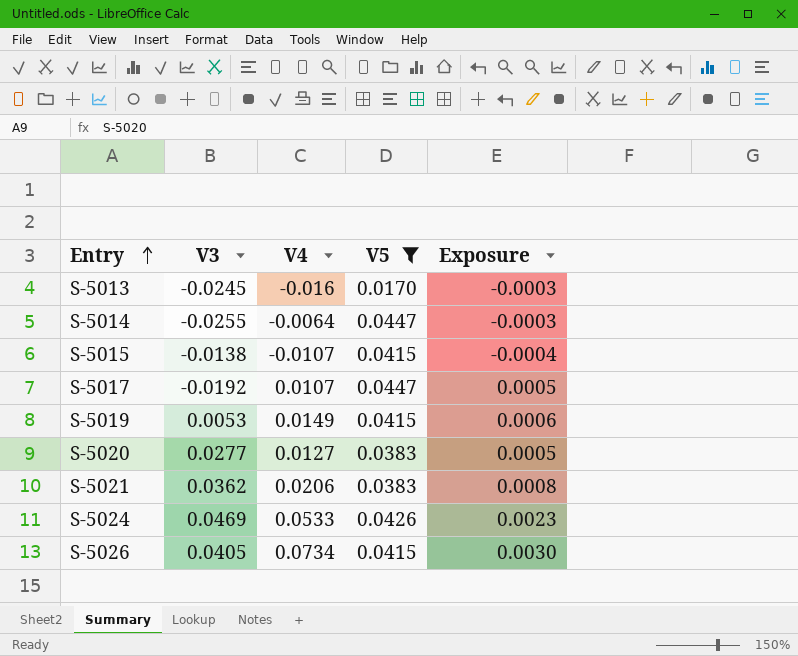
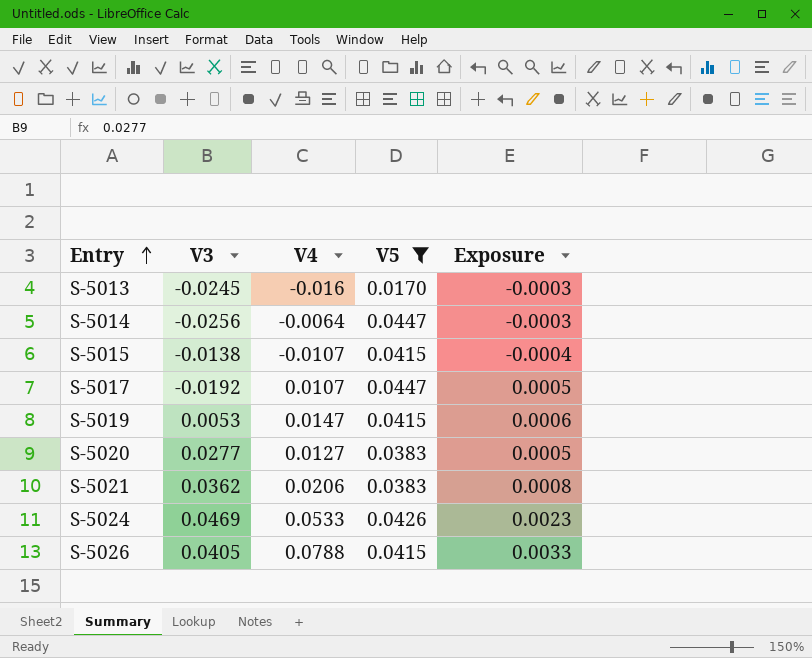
S-5014 | V3: -0.0255 -> -0.0256
S-5019 | V4: 0.0149 -> 0.0147
S-5026 | V4: 0.0734 -> 0.0788
S-5026 | Exposure: 0.0030 -> 0.0033

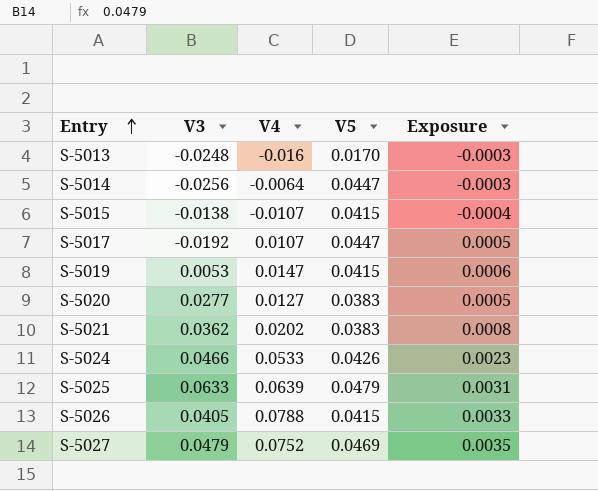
filter: V5 <= 0.0447 -> none
S-5013 | V3: -0.0245 -> -0.0248
S-5021 | V4: 0.0206 -> 0.0202
S-5024 | V3: 0.0469 -> 0.0466

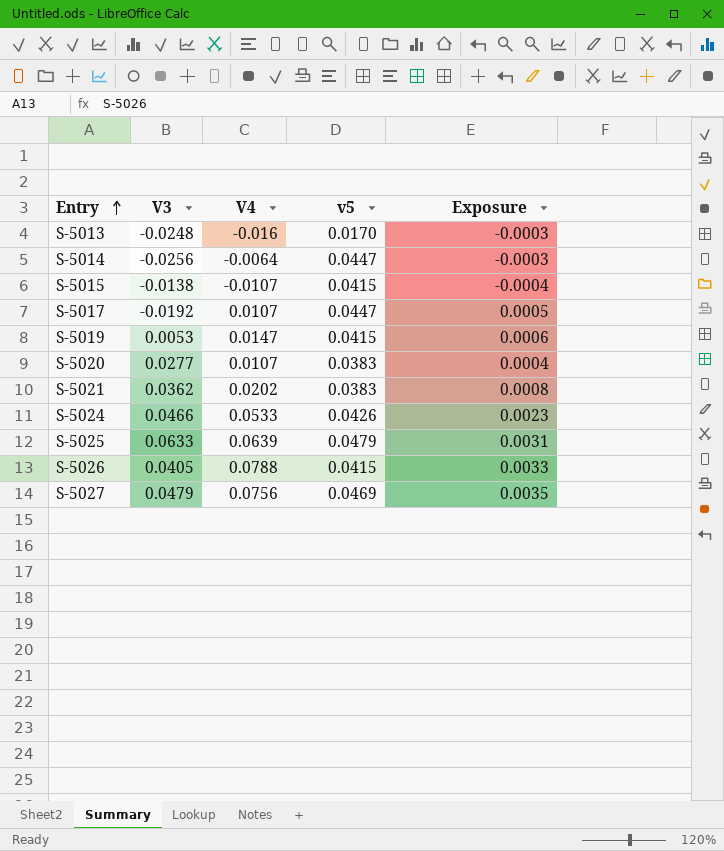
column name: V5 -> v5
S-5020 | V4: 0.0127 -> 0.0107
S-5020 | Exposure: 0.0005 -> 0.0004
S-5027 | V4: 0.0752 -> 0.0756

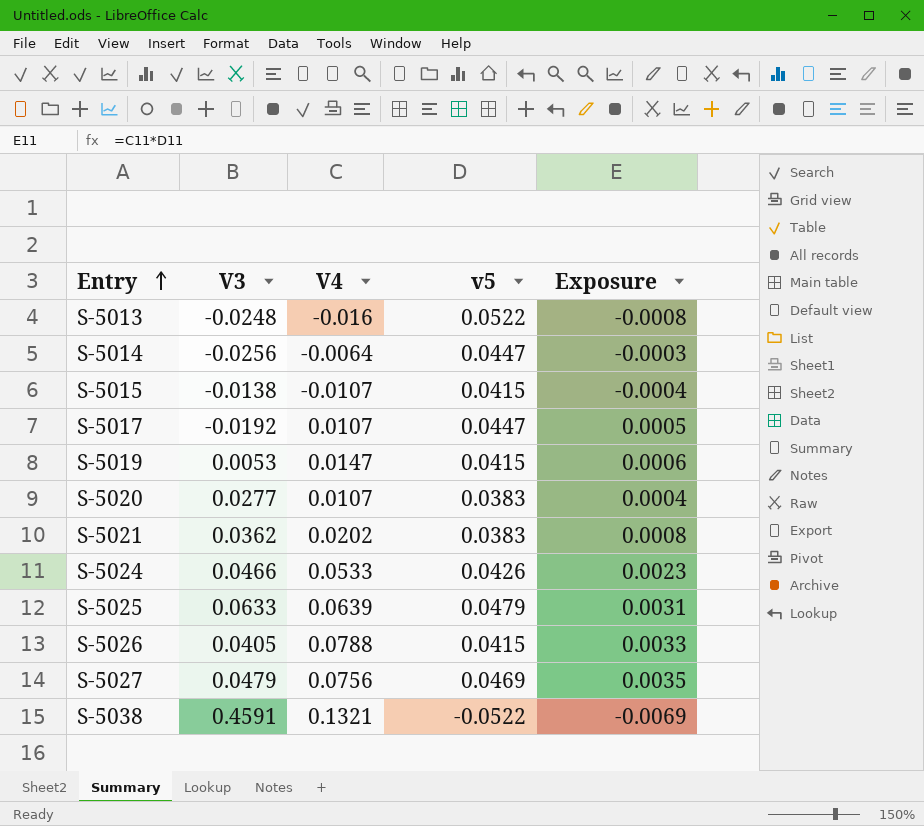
S-5013 | v5: 0.0170 -> 0.0522
S-5013 | Exposure: -0.0003 -> -0.0008
row S-5038: none -> 0.4591 | 0.1321 | -0.0522 | -0.0069

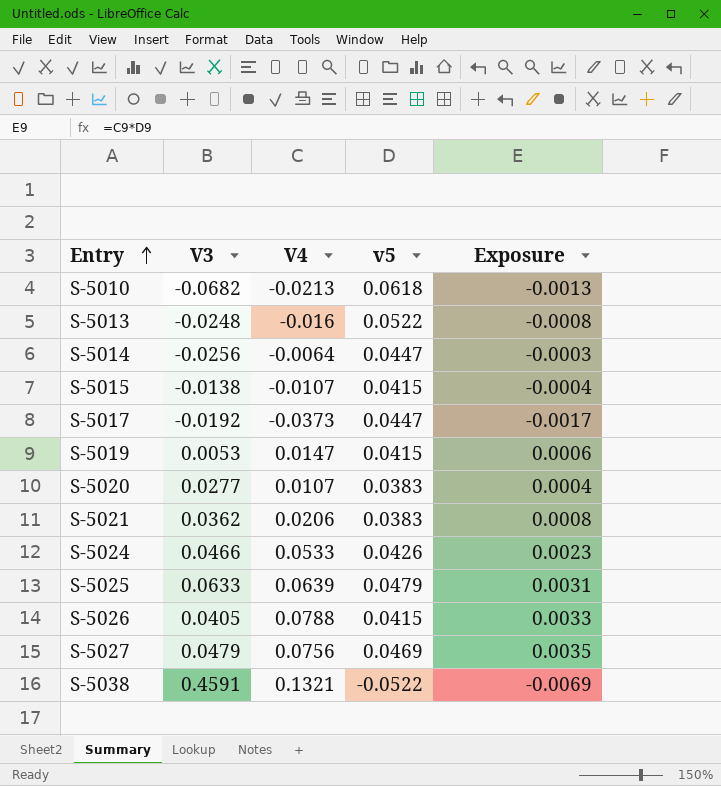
row S-5010: none -> -0.0682 | -0.0213 | 0.0618 | -0.0013
S-5017 | V4: 0.0107 -> -0.0373
S-5017 | Exposure: 0.0005 -> -0.0017
S-5021 | V4: 0.0202 -> 0.0206

